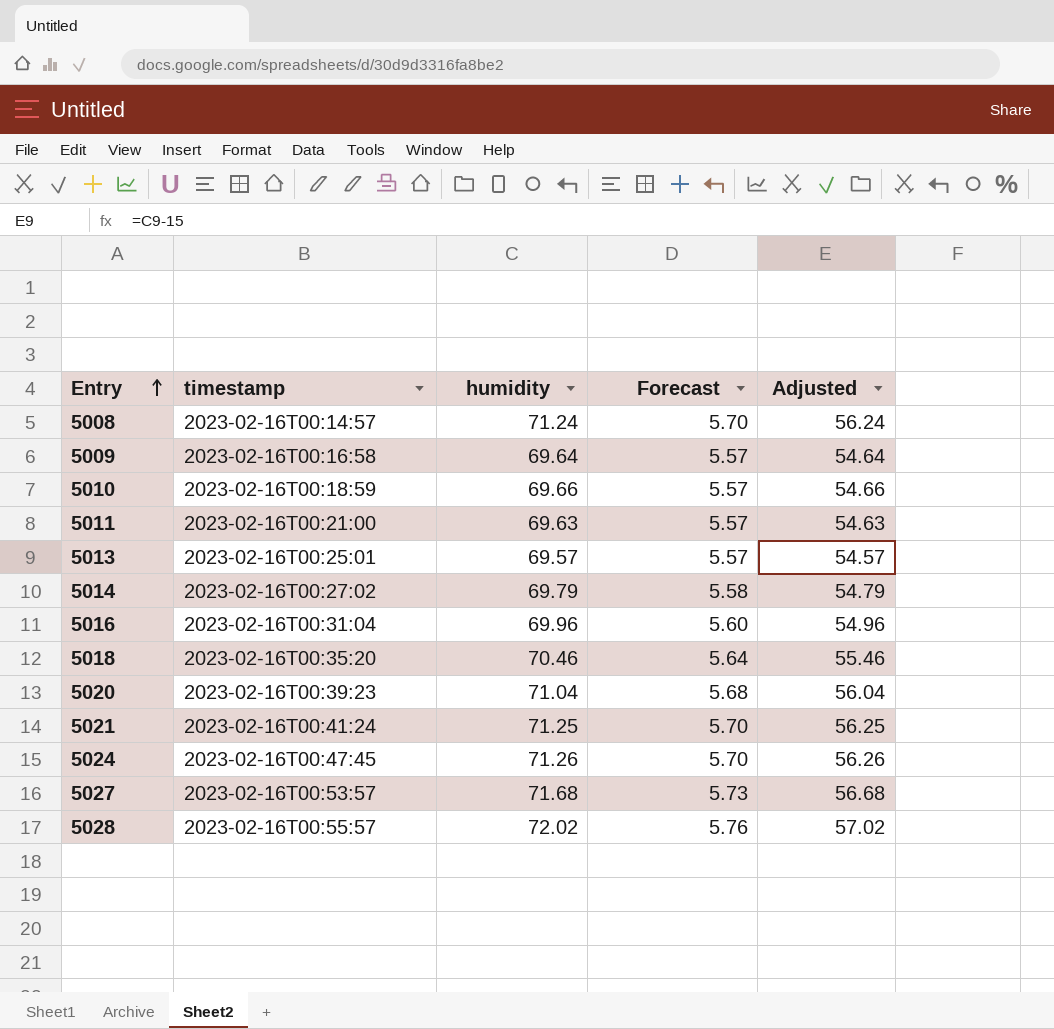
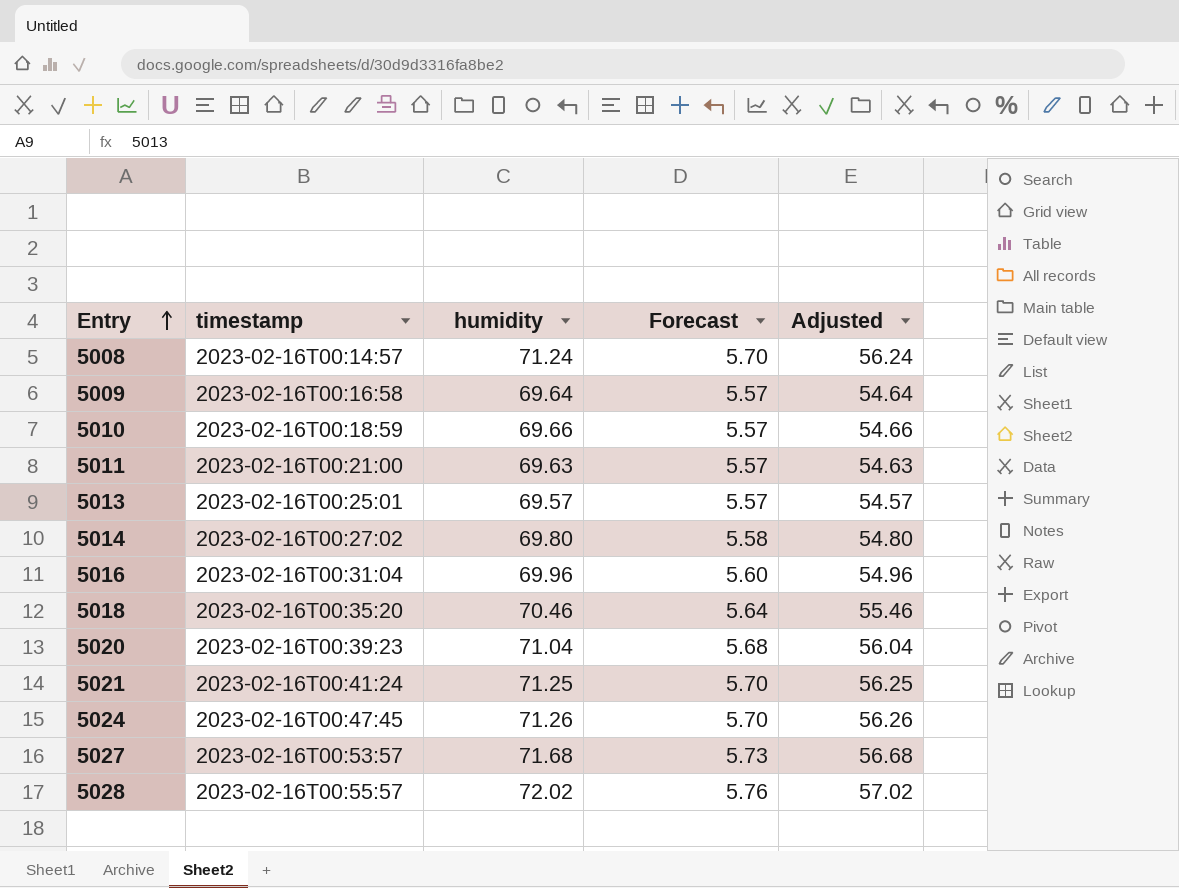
5014 | humidity: 69.79 -> 69.80
5014 | Adjusted: 54.79 -> 54.80

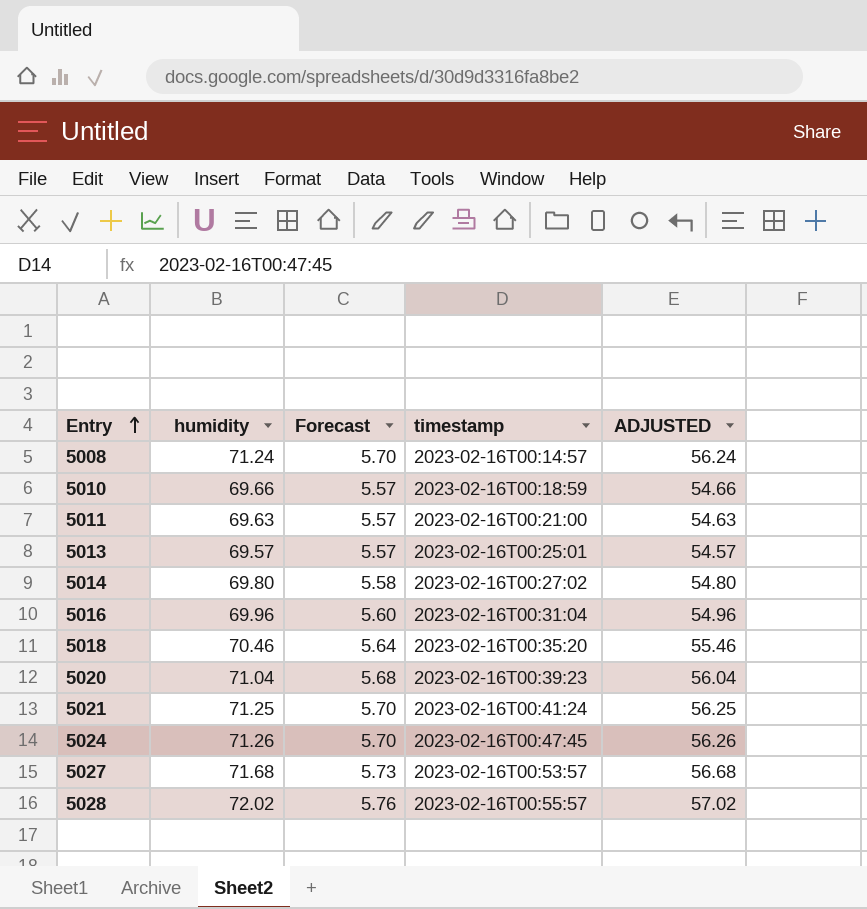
column timestamp | position: 2 -> 4
column name: Adjusted -> ADJUSTED
row 5009: 2023-02-16T00:16:58 | 69.64 | 5.57 | 54.64 -> none

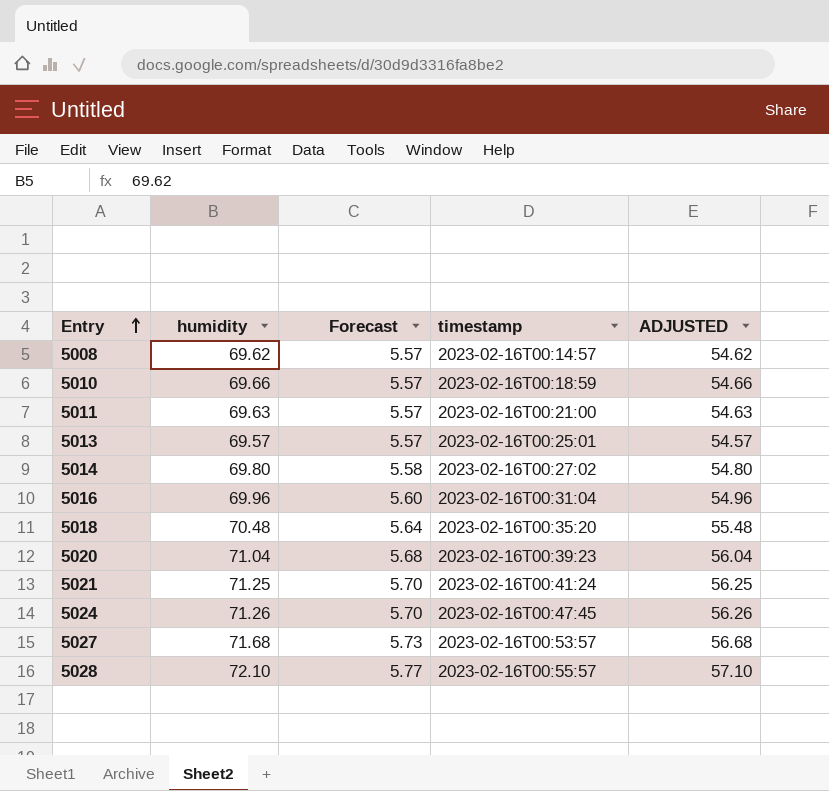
5008 | humidity: 71.24 -> 69.62
5008 | Forecast: 5.70 -> 5.57
5008 | ADJUSTED: 56.24 -> 54.62
5018 | humidity: 70.46 -> 70.48
5018 | ADJUSTED: 55.46 -> 55.48
5028 | humidity: 72.02 -> 72.10
5028 | Forecast: 5.76 -> 5.77
5028 | ADJUSTED: 57.02 -> 57.10

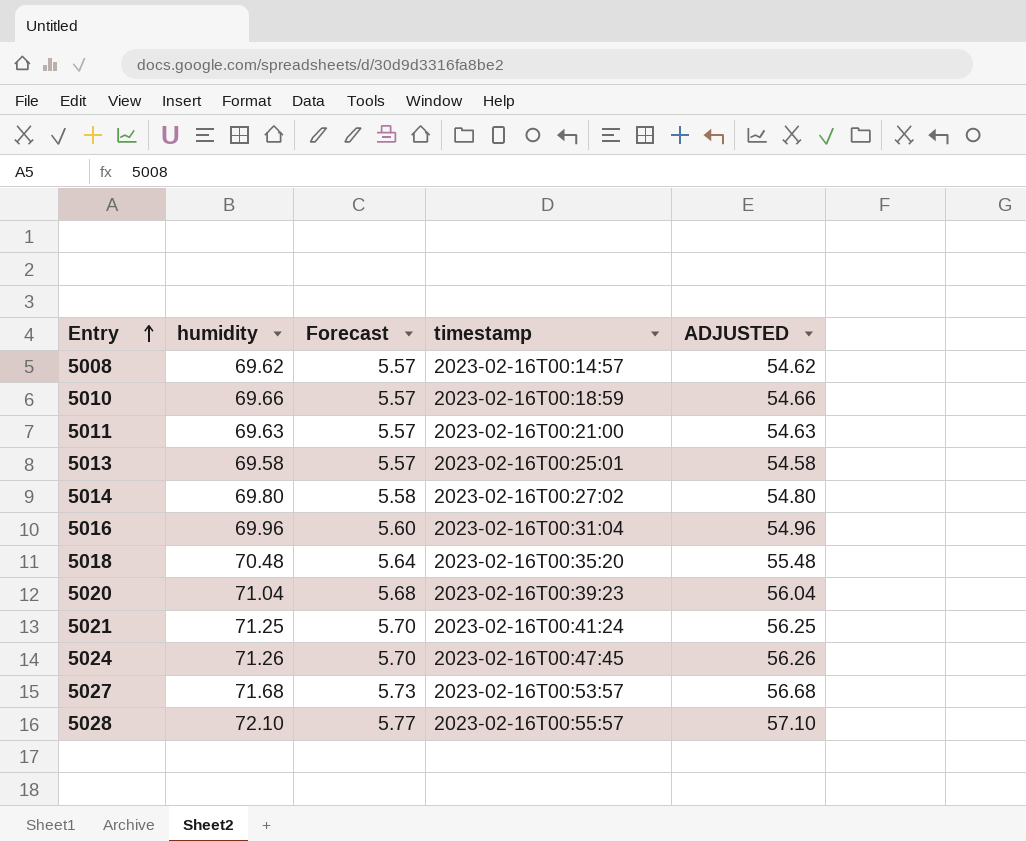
5013 | humidity: 69.57 -> 69.58
5013 | ADJUSTED: 54.57 -> 54.58

